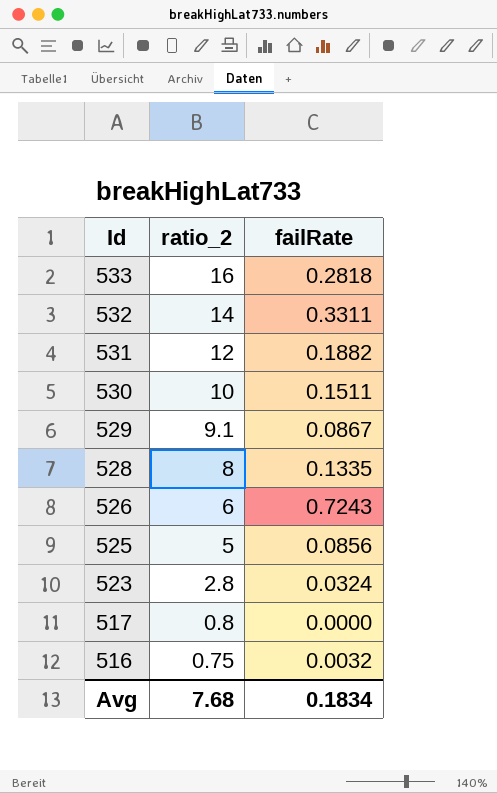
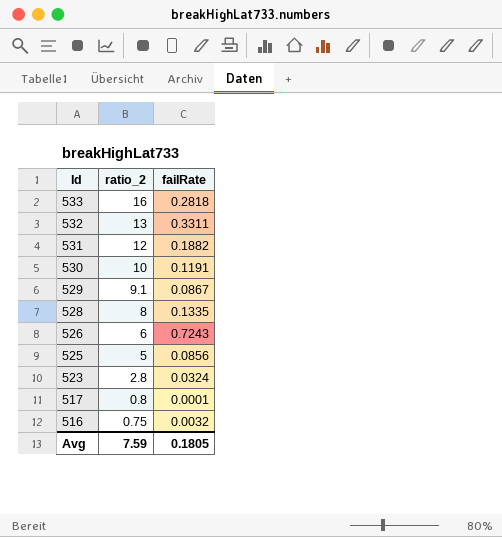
532 | ratio_2: 14 -> 13
530 | failRate: 0.1511 -> 0.1191
517 | failRate: 0.0000 -> 0.0001
Avg | ratio_2: 7.68 -> 7.59
Avg | failRate: 0.1834 -> 0.1805

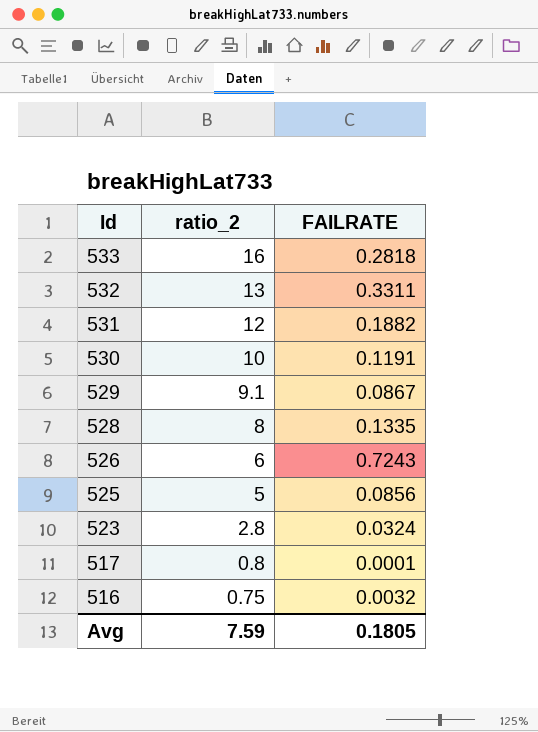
column name: failRate -> FAILRATE

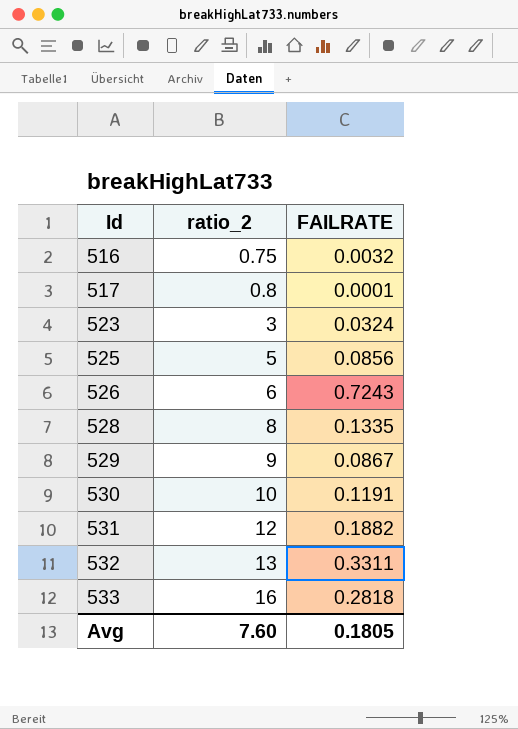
row order: Id descending -> Id ascending
523 | ratio_2: 2.8 -> 3
529 | ratio_2: 9.1 -> 9
Avg | ratio_2: 7.59 -> 7.60

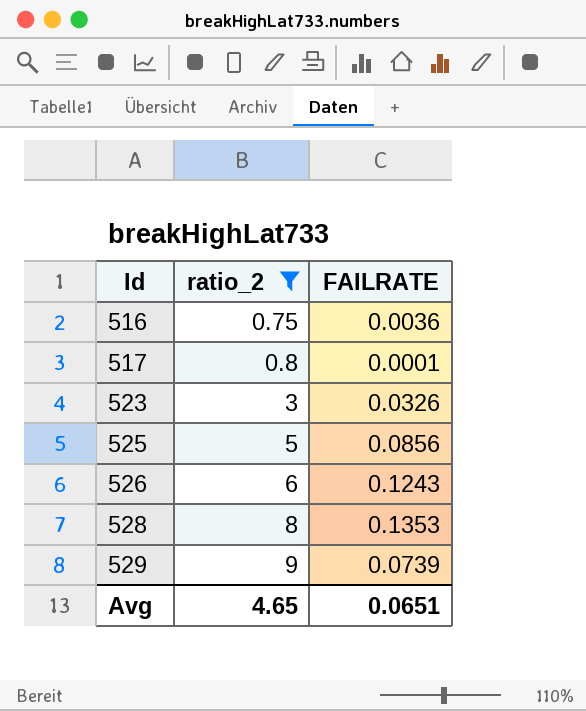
filter: none -> ratio_2 <= 9
516 | FAILRATE: 0.0032 -> 0.0036
523 | FAILRATE: 0.0324 -> 0.0326
526 | FAILRATE: 0.7243 -> 0.1243
528 | FAILRATE: 0.1335 -> 0.1353
529 | FAILRATE: 0.0867 -> 0.0739
Avg | ratio_2: 7.60 -> 4.65
Avg | FAILRATE: 0.1805 -> 0.0651

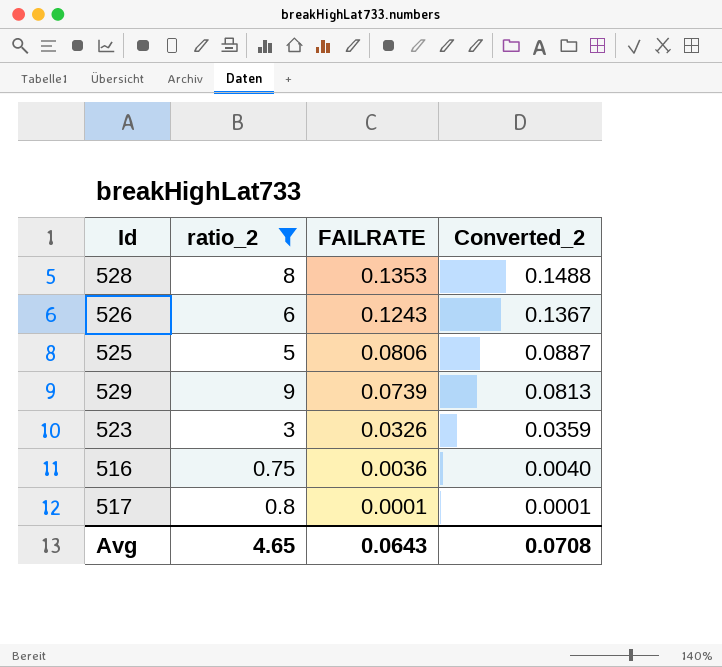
row order: Id ascending -> FAILRATE descending
column Converted_2 | formula: none -> [FAILRATE] * 1.1
525 | FAILRATE: 0.0856 -> 0.0806
Avg | FAILRATE: 0.0651 -> 0.0643

